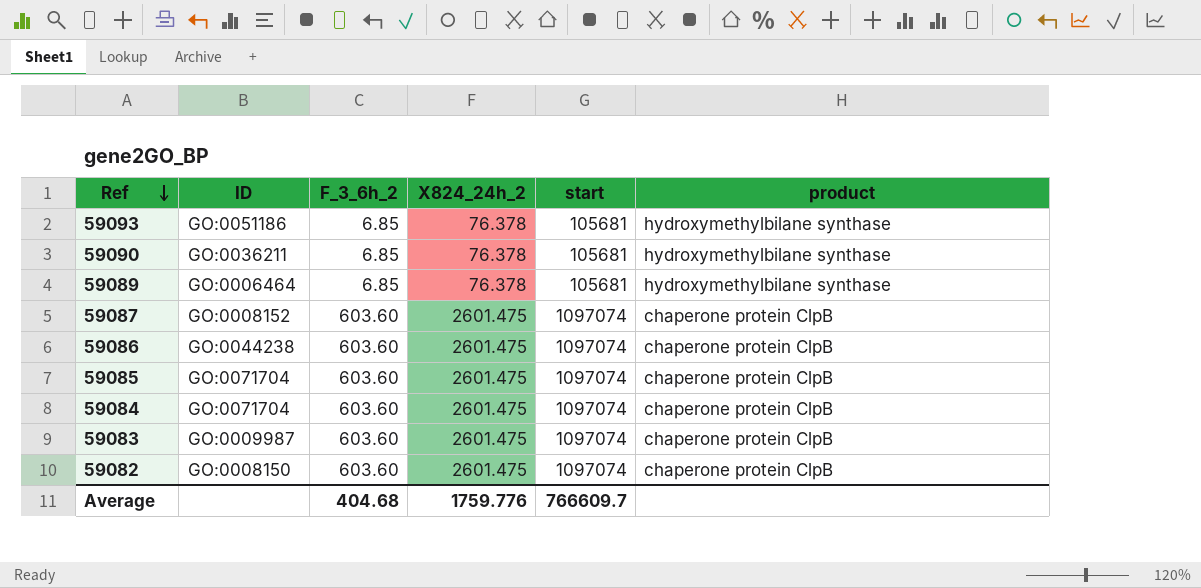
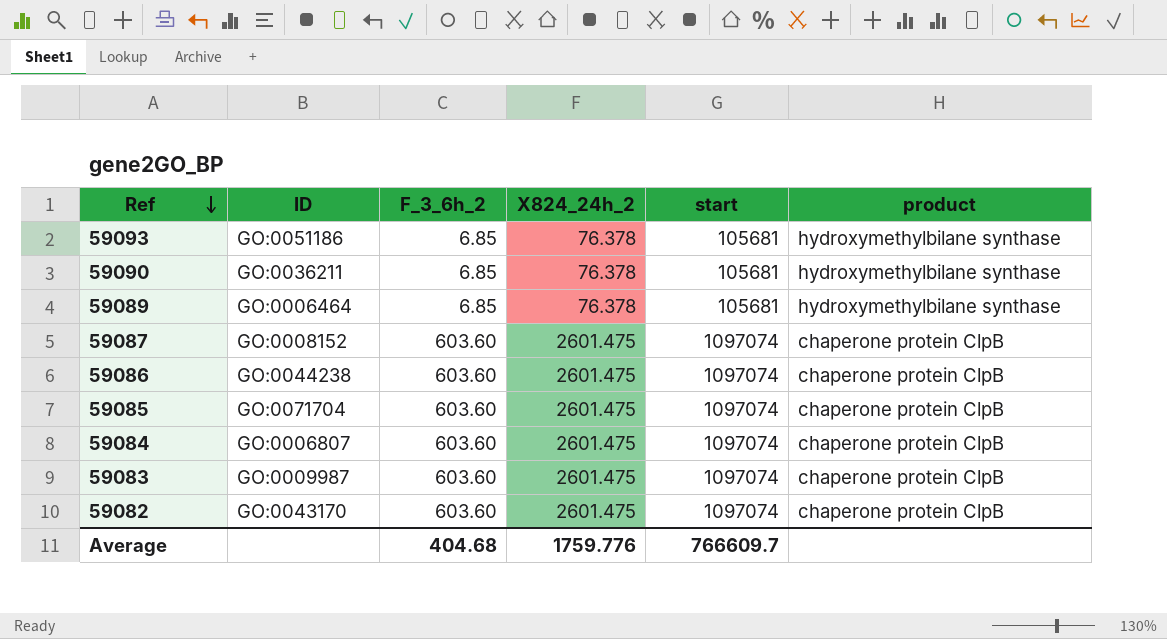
59084 | ID: GO:0071704 -> GO:0006807
59082 | ID: GO:0008150 -> GO:0043170

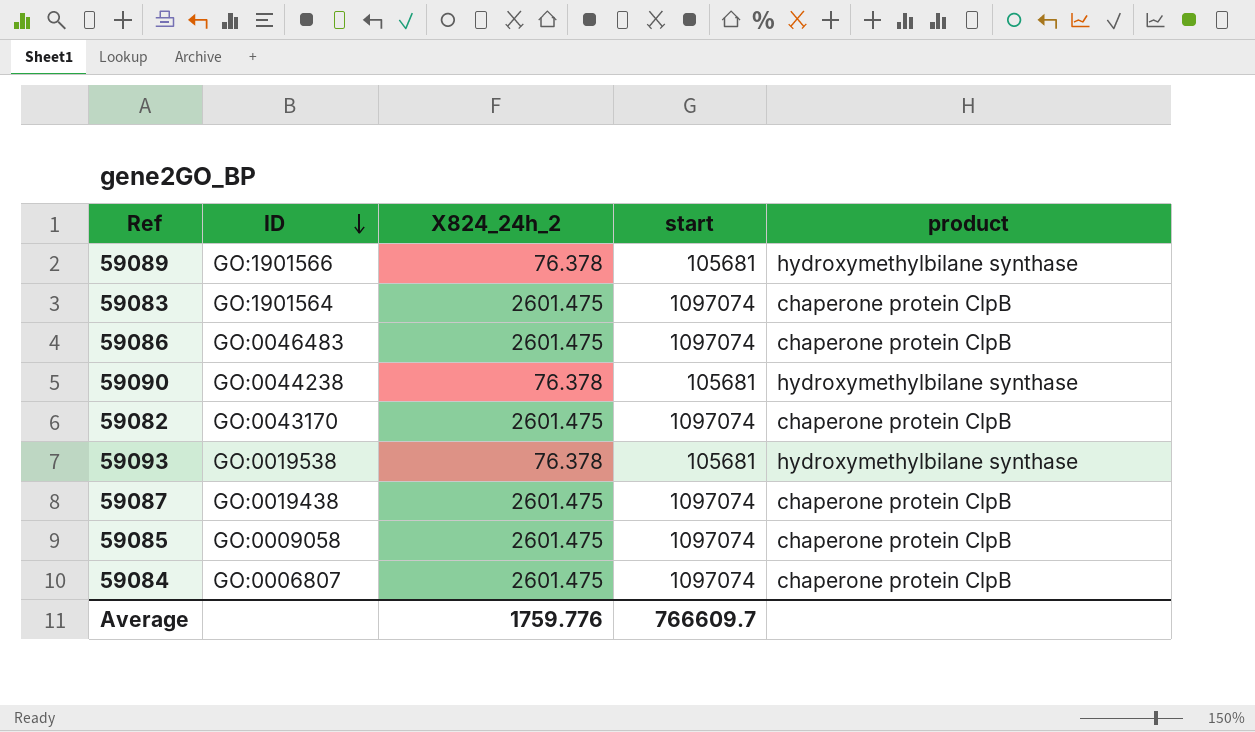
row order: Ref descending -> ID descending
column F_3_6h_2 | position: 3 -> none
59089 | ID: GO:0006464 -> GO:1901566
59083 | ID: GO:0009987 -> GO:1901564
59086 | ID: GO:0044238 -> GO:0046483
59090 | ID: GO:0036211 -> GO:0044238
59093 | ID: GO:0051186 -> GO:0019538
59087 | ID: GO:0008152 -> GO:0019438
59085 | ID: GO:0071704 -> GO:0009058

